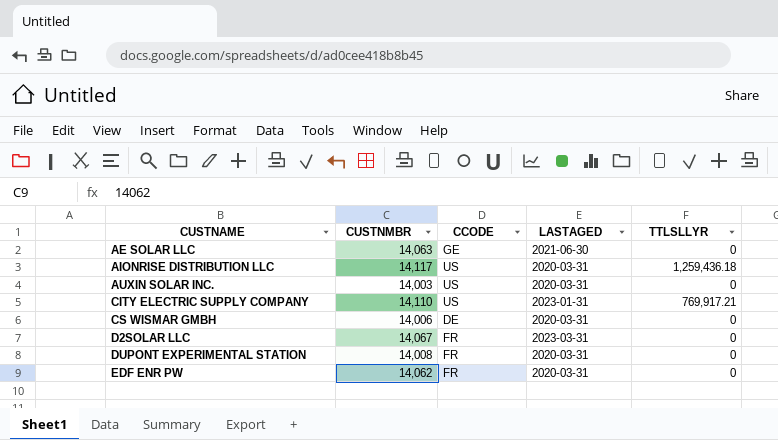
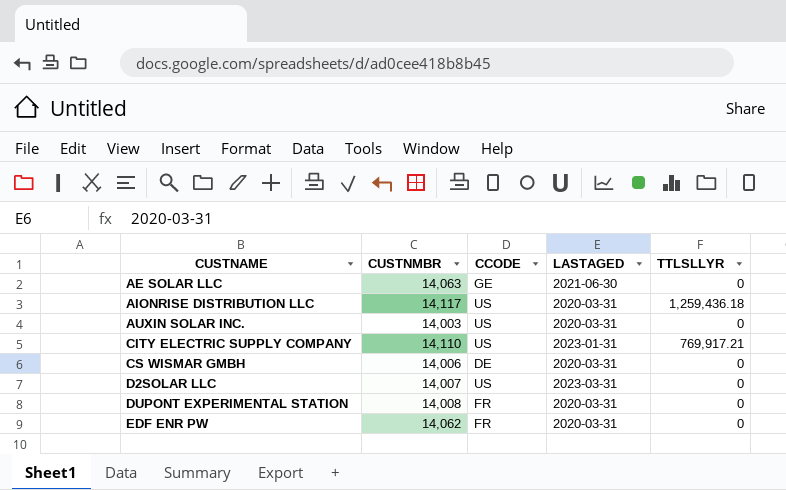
D2SOLAR LLC | CUSTNMBR: 14,067 -> 14,007
D2SOLAR LLC | CCODE: FR -> US

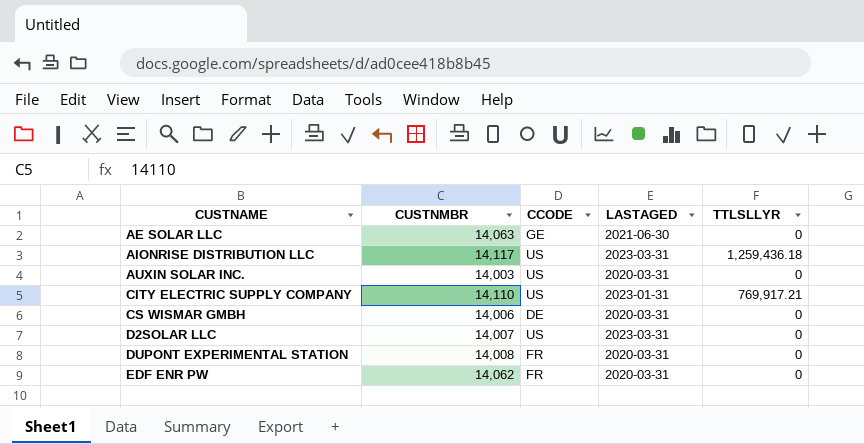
AIONRISE DISTRIBUTION LLC | LASTAGED: 2020-03-31 -> 2023-03-31

